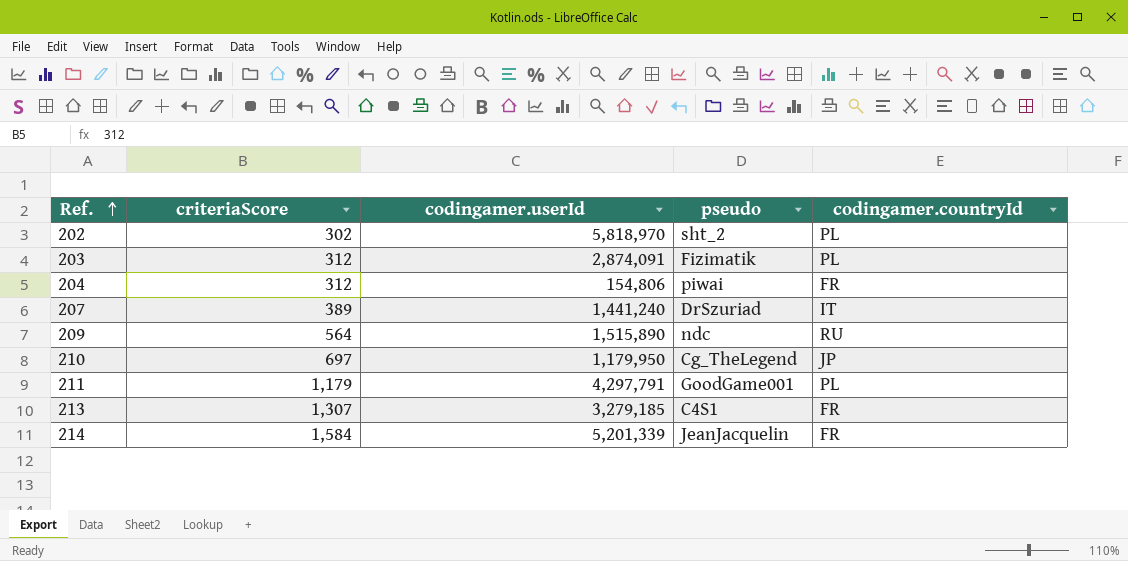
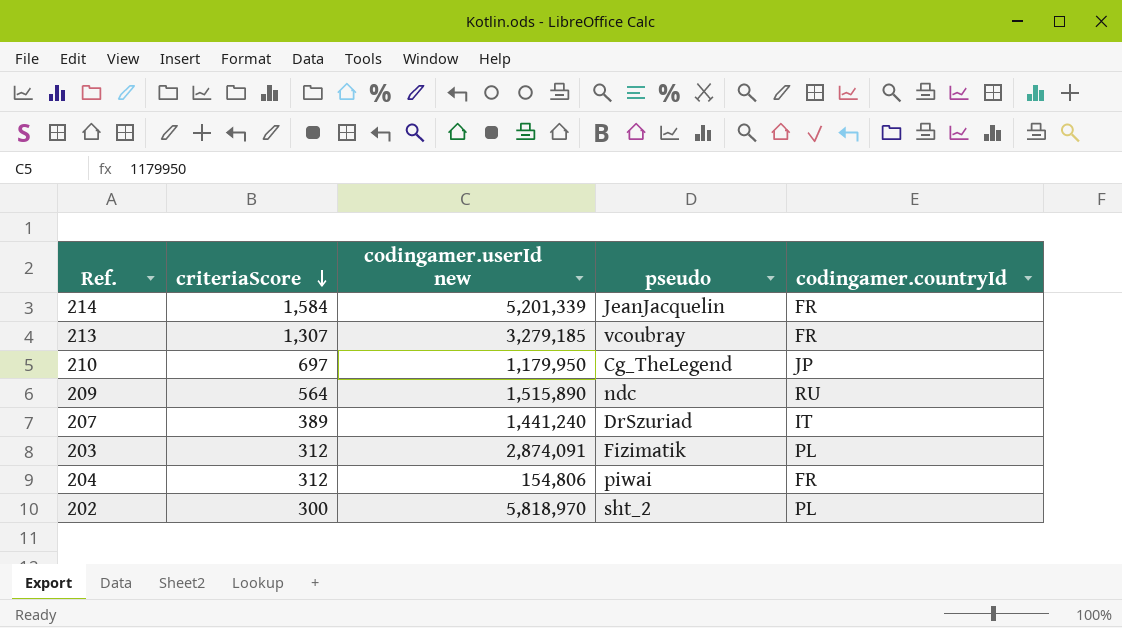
row order: Ref. ascending -> criteriaScore descending
column name: codingamer.userId -> codingamer.userId new
row 211: 1,179 | 4,297,791 | GoodGame001 | PL -> none
213 | pseudo: C4S1 -> vcoubray
202 | criteriaScore: 302 -> 300

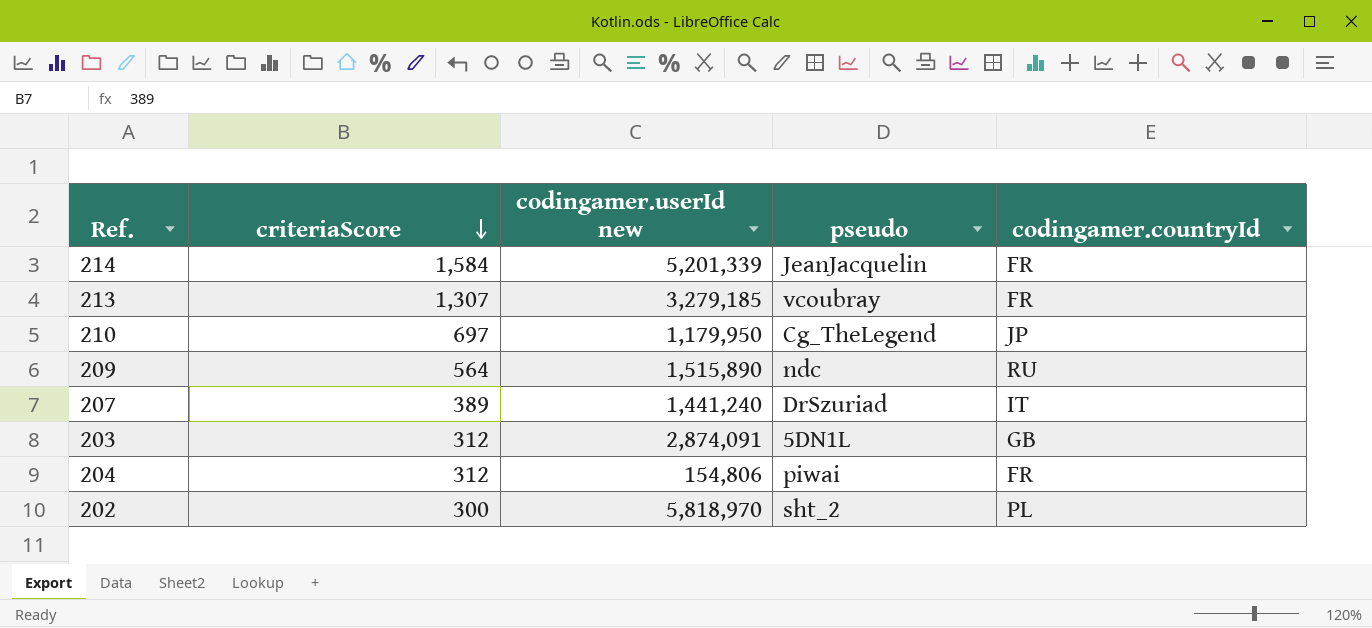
203 | pseudo: Fizimatik -> 5DN1L
203 | codingamer.countryId: PL -> GB

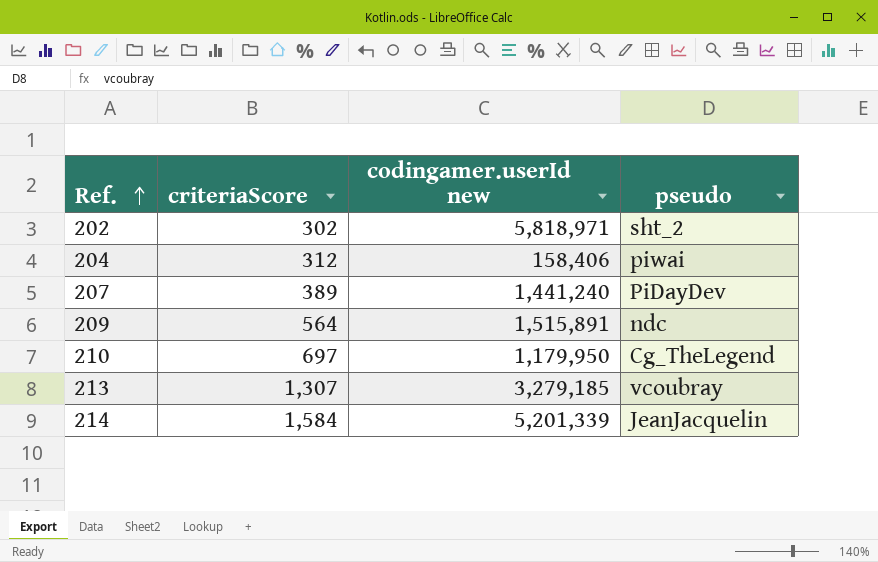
row order: criteriaScore descending -> Ref. ascending
column codingamer.countryId | position: 5 -> none
row 203: 312 | 2,874,091 | 5DN1L | GB -> none
202 | criteriaScore: 300 -> 302
202 | codingamer.userId new: 5,818,970 -> 5,818,971
204 | codingamer.userId new: 154,806 -> 158,406
207 | pseudo: DrSzuriad -> PiDayDev
209 | codingamer.userId new: 1,515,890 -> 1,515,891

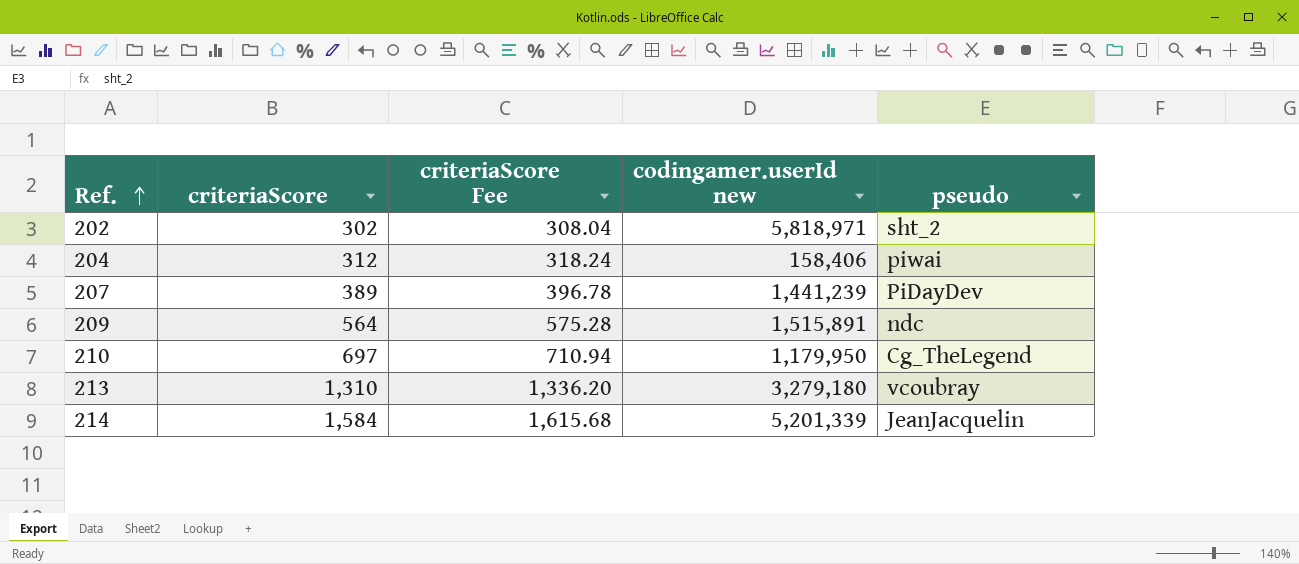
column criteriaScore Fee | formula: none -> [criteriaScore] * 1.02
207 | codingamer.userId new: 1,441,240 -> 1,441,239
213 | criteriaScore: 1,307 -> 1,310
213 | codingamer.userId new: 3,279,185 -> 3,279,180

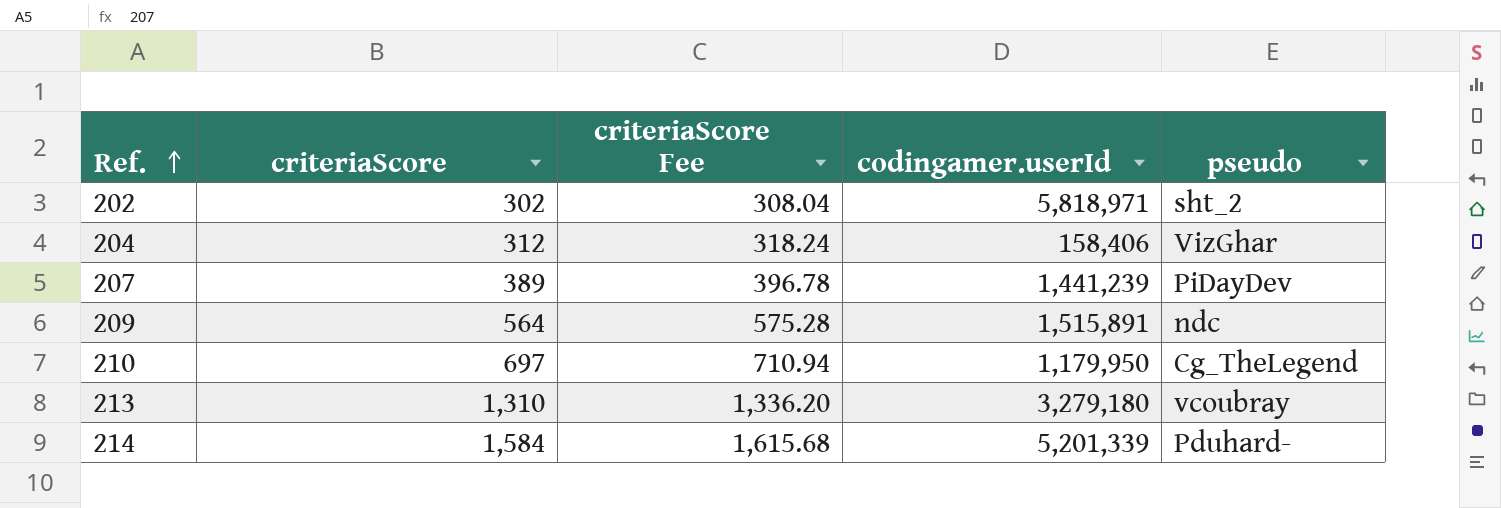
column name: codingamer.userId new -> codingamer.userId
204 | pseudo: piwai -> VizGhar
214 | pseudo: JeanJacquelin -> Pduhard-

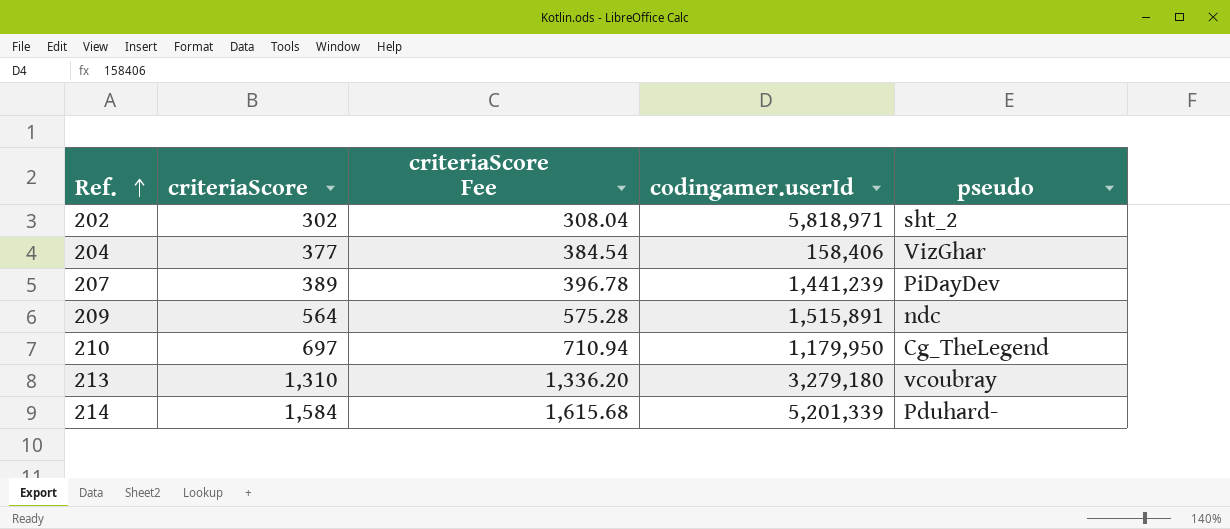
204 | criteriaScore: 312 -> 377
204 | criteriaScore Fee: 318.24 -> 384.54

